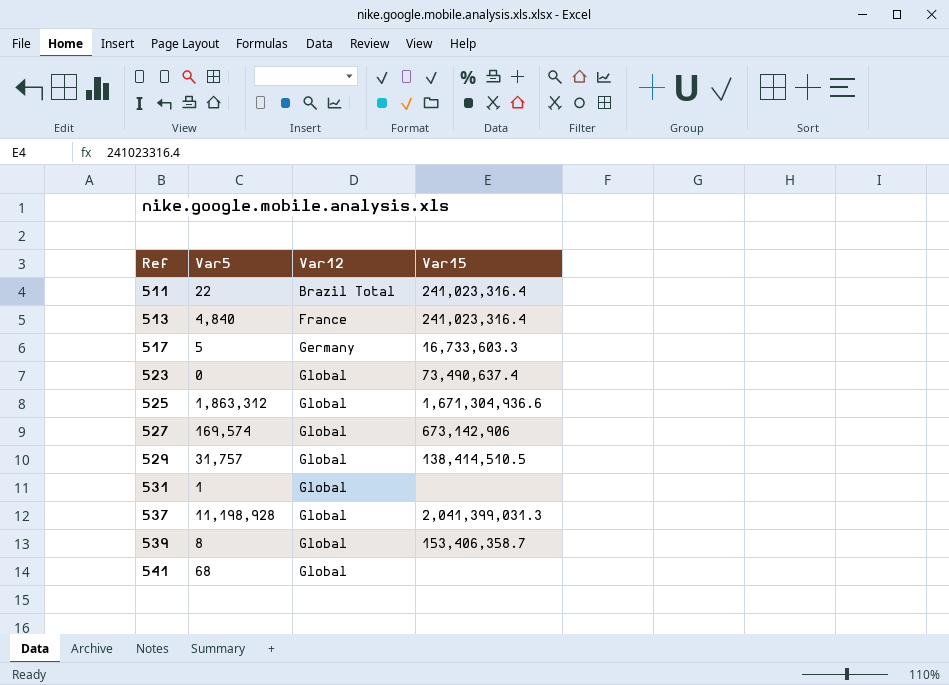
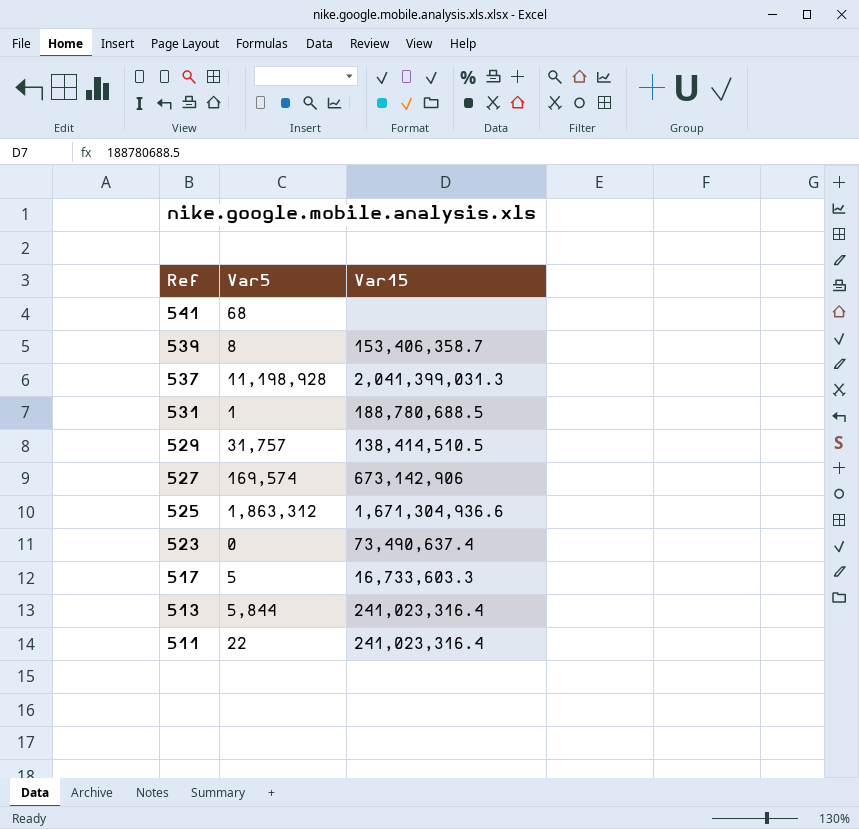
row order: Ref ascending -> Ref descending
column Var12 | position: 3 -> none
531 | Var15: none -> 188,780,688.5
513 | Var5: 4,840 -> 5,844

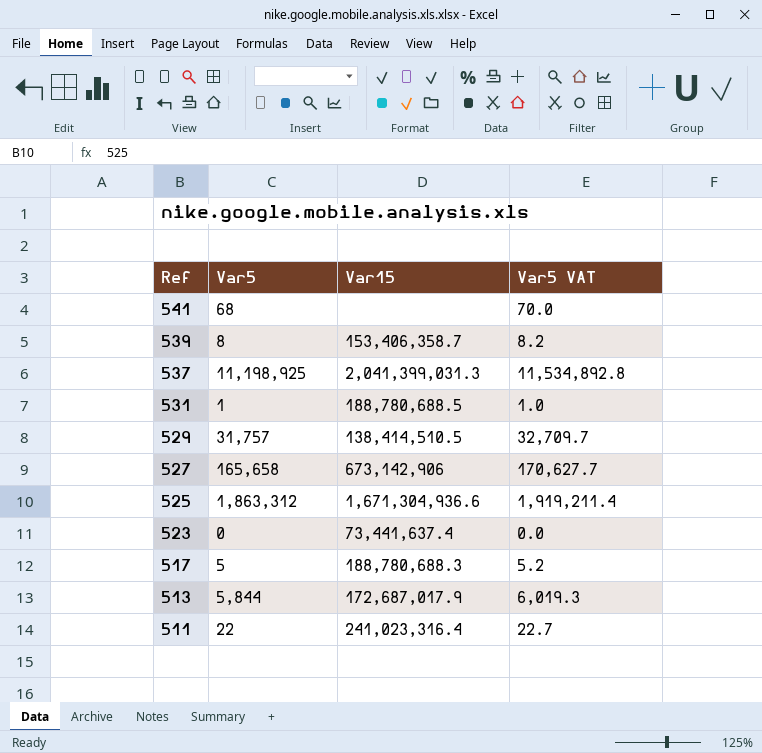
column Var5 VAT | formula: none -> [Var5] * 1.03
537 | Var5: 11,198,928 -> 11,198,925
527 | Var5: 169,574 -> 165,658
523 | Var15: 73,490,637.4 -> 73,441,637.4
517 | Var15: 16,733,603.3 -> 188,780,688.3
513 | Var15: 241,023,316.4 -> 172,687,017.9

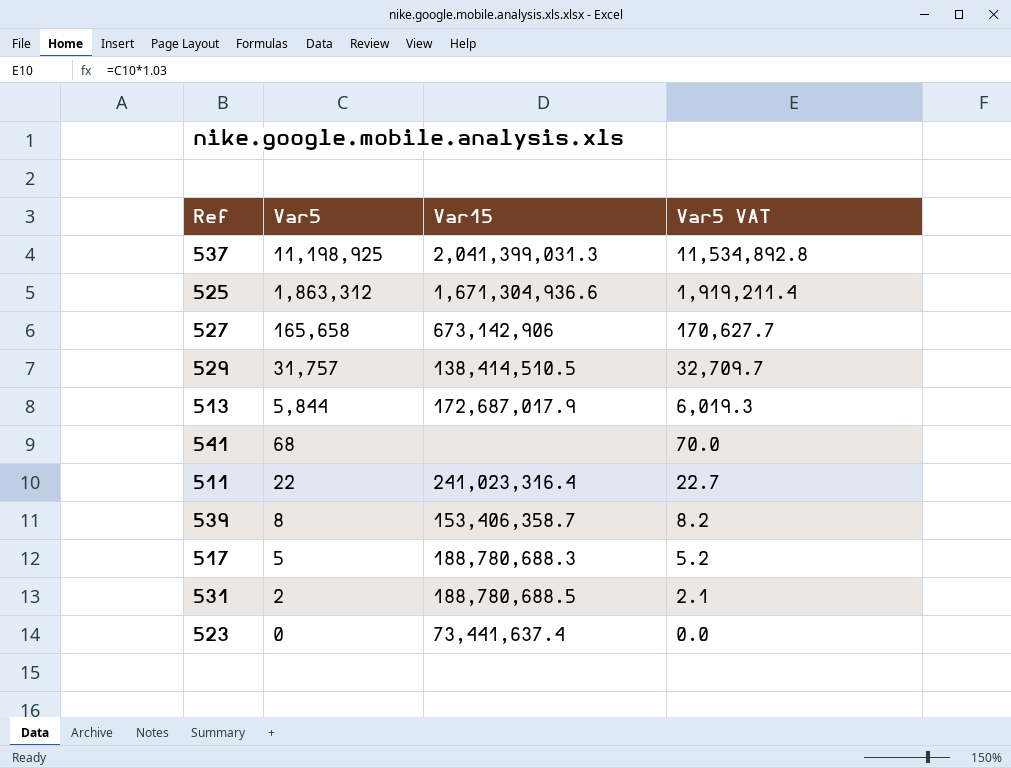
row order: Ref descending -> Var5 descending
531 | Var5: 1 -> 2
531 | Var5 VAT: 1.0 -> 2.1

